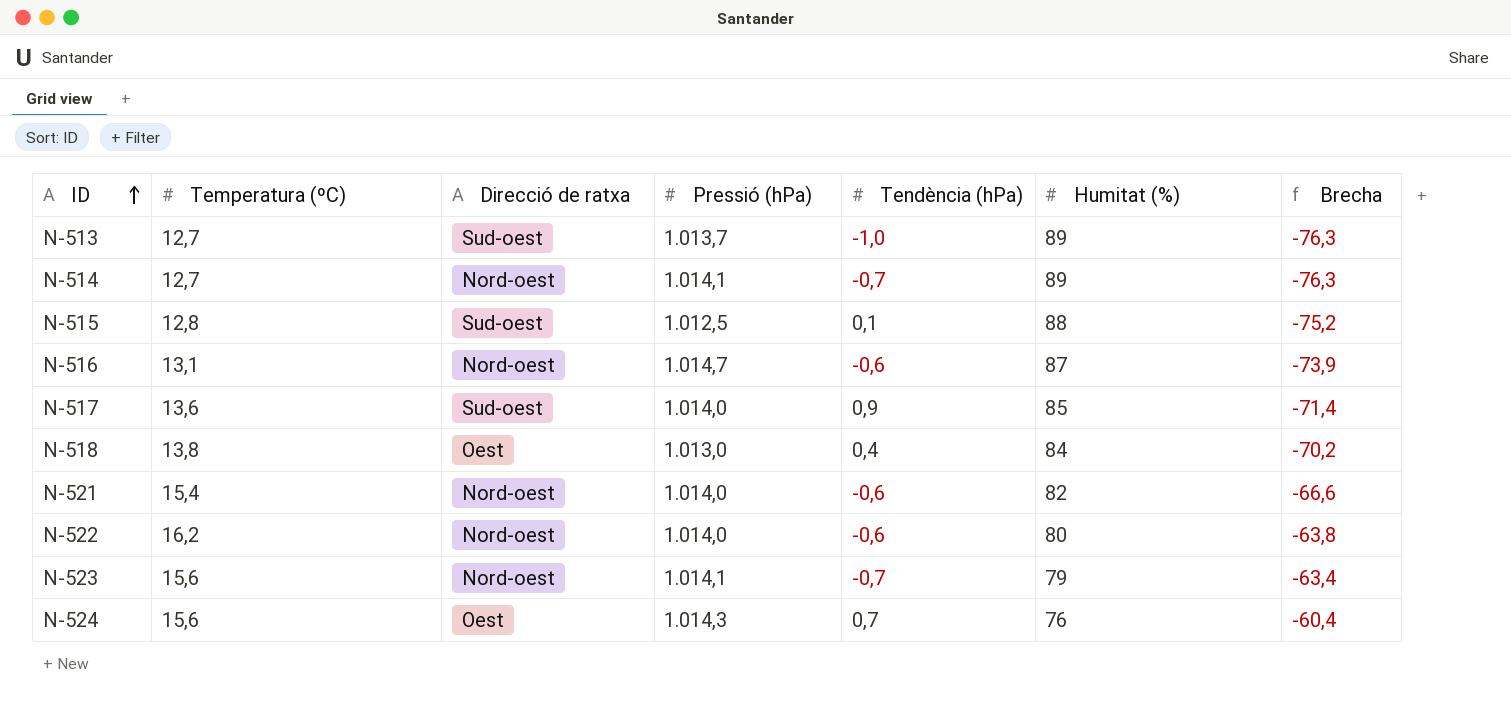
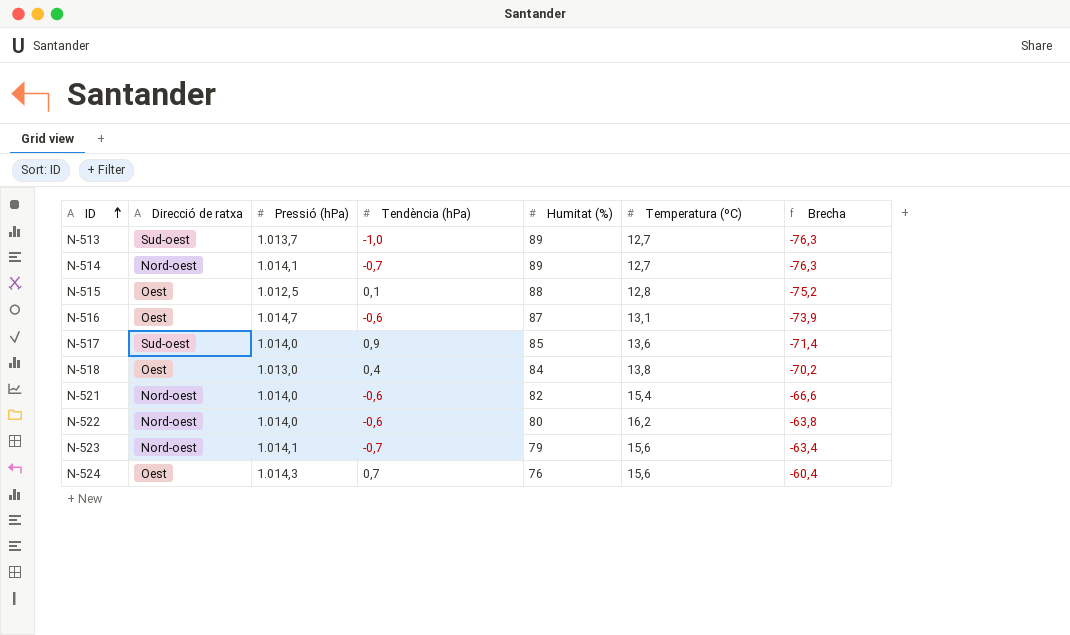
column Temperatura (ºC) | position: 2 -> 6
N-515 | Direcció de ratxa: Sud-oest -> Oest
N-516 | Direcció de ratxa: Nord-oest -> Oest

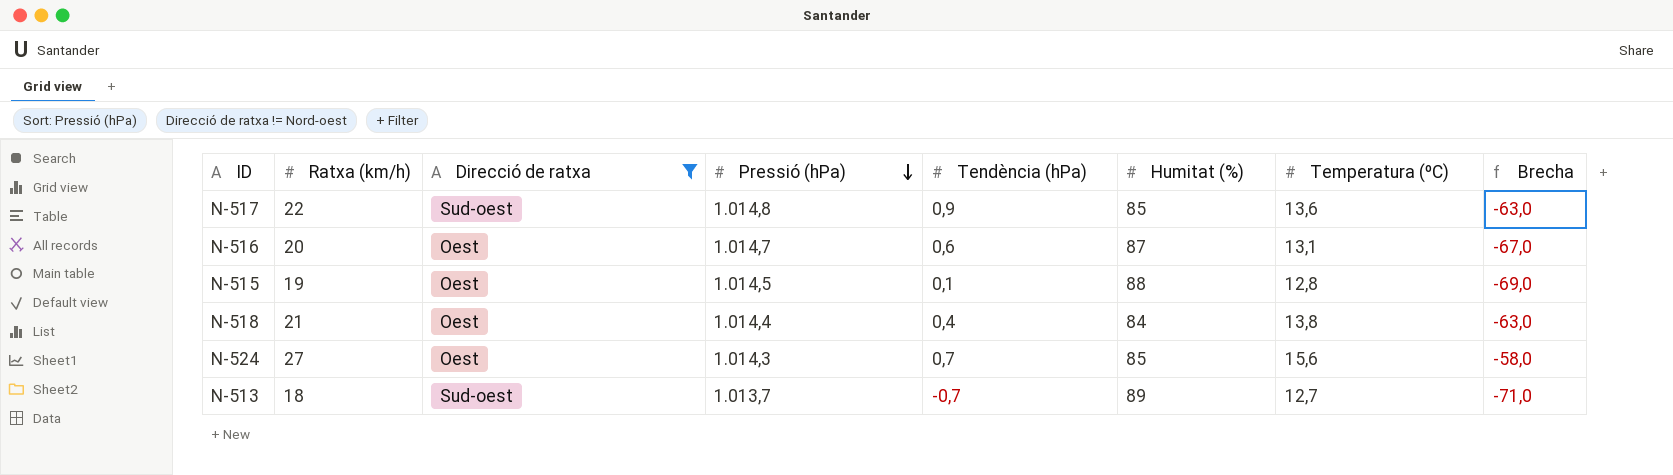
filter: none -> Direcció de ratxa != Nord-oest
row order: ID ascending -> Pressió (hPa) descending
column Ratxa (km/h) | position: none -> 2
column Brecha | formula: [Temperatura (ºC)] - [Humitat (%)] -> [Ratxa (km/h)] - [Humitat (%)]
N-517 | Pressió (hPa): 1.014,0 -> 1.014,8
N-516 | Tendència (hPa): -0,6 -> 0,6
N-515 | Pressió (hPa): 1.012,5 -> 1.014,5
N-518 | Pressió (hPa): 1.013,0 -> 1.014,4
N-524 | Humitat (%): 76 -> 85
N-513 | Tendència (hPa): -1,0 -> -0,7

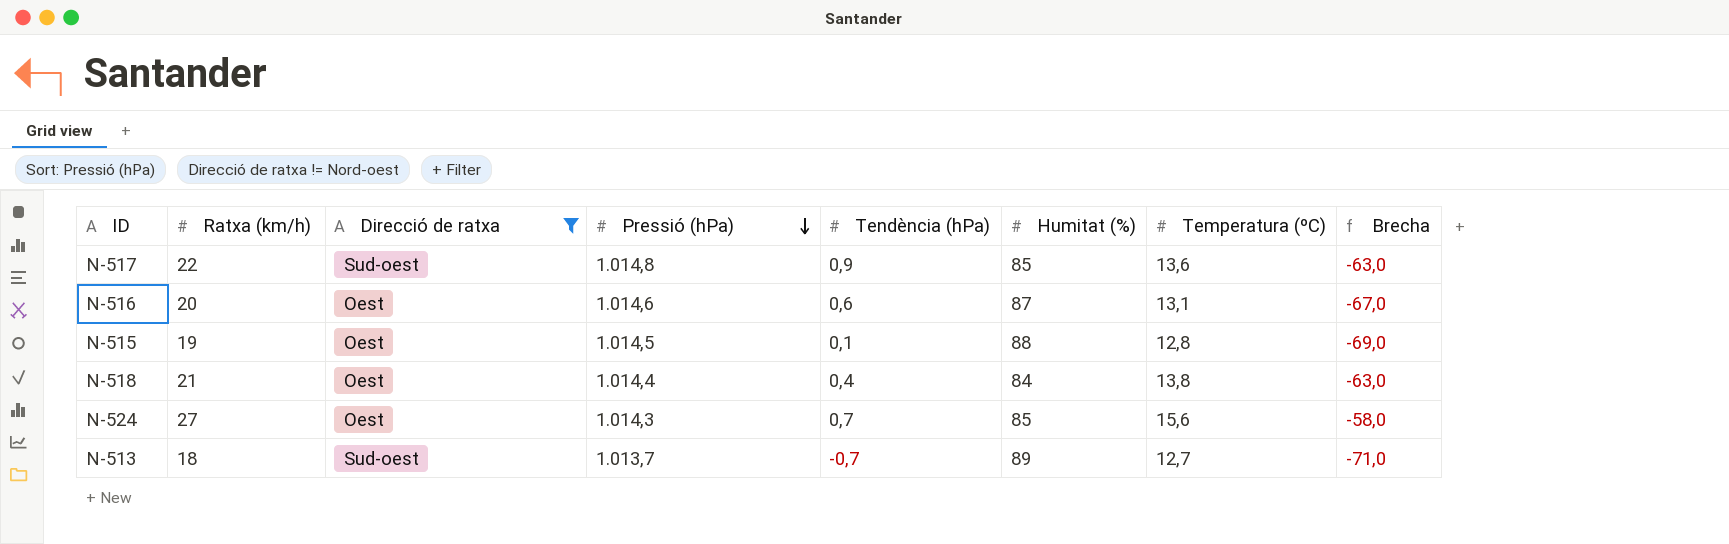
N-516 | Pressió (hPa): 1.014,7 -> 1.014,6

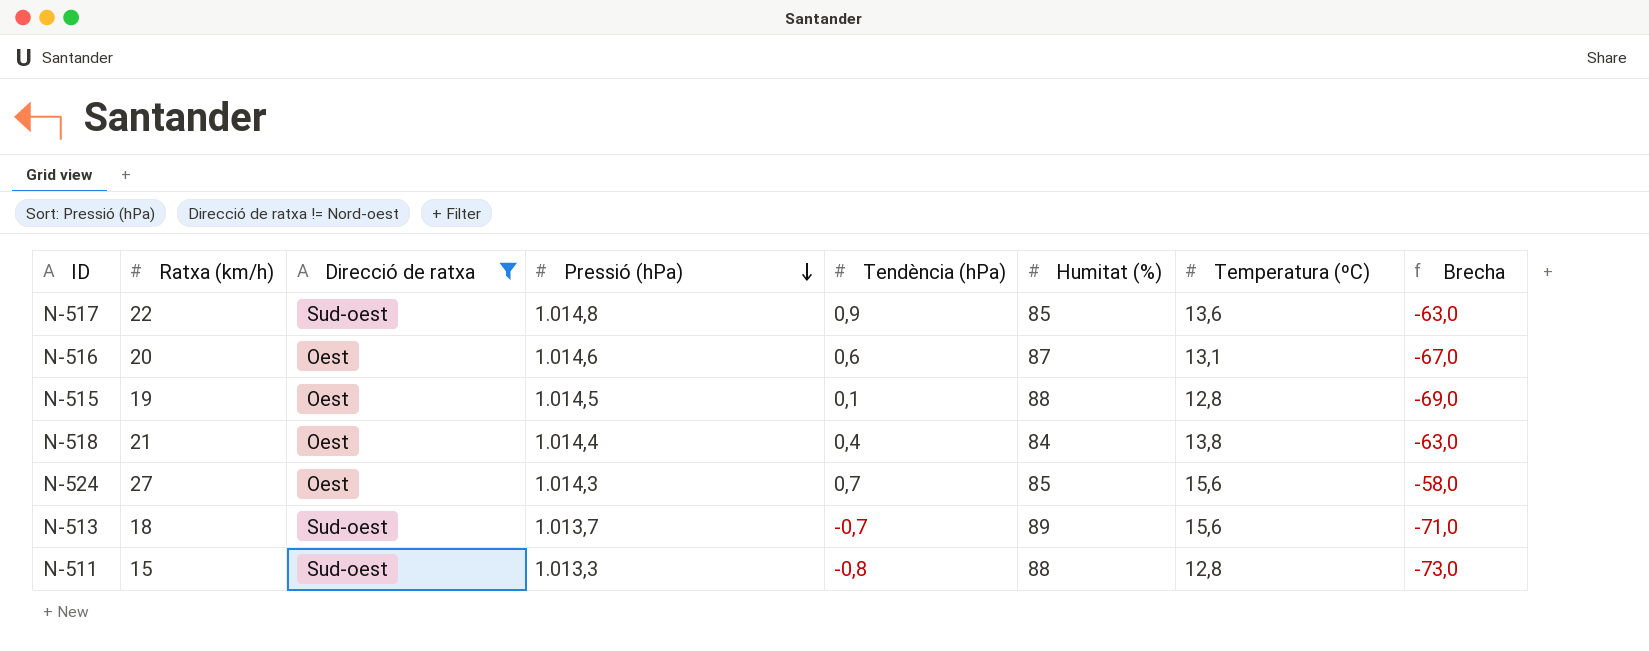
N-513 | Temperatura (ºC): 12,7 -> 15,6
row N-511: none -> 15 | Sud-oest | 1.013,3 | -0,8 | 88 | 12,8 | -73,0

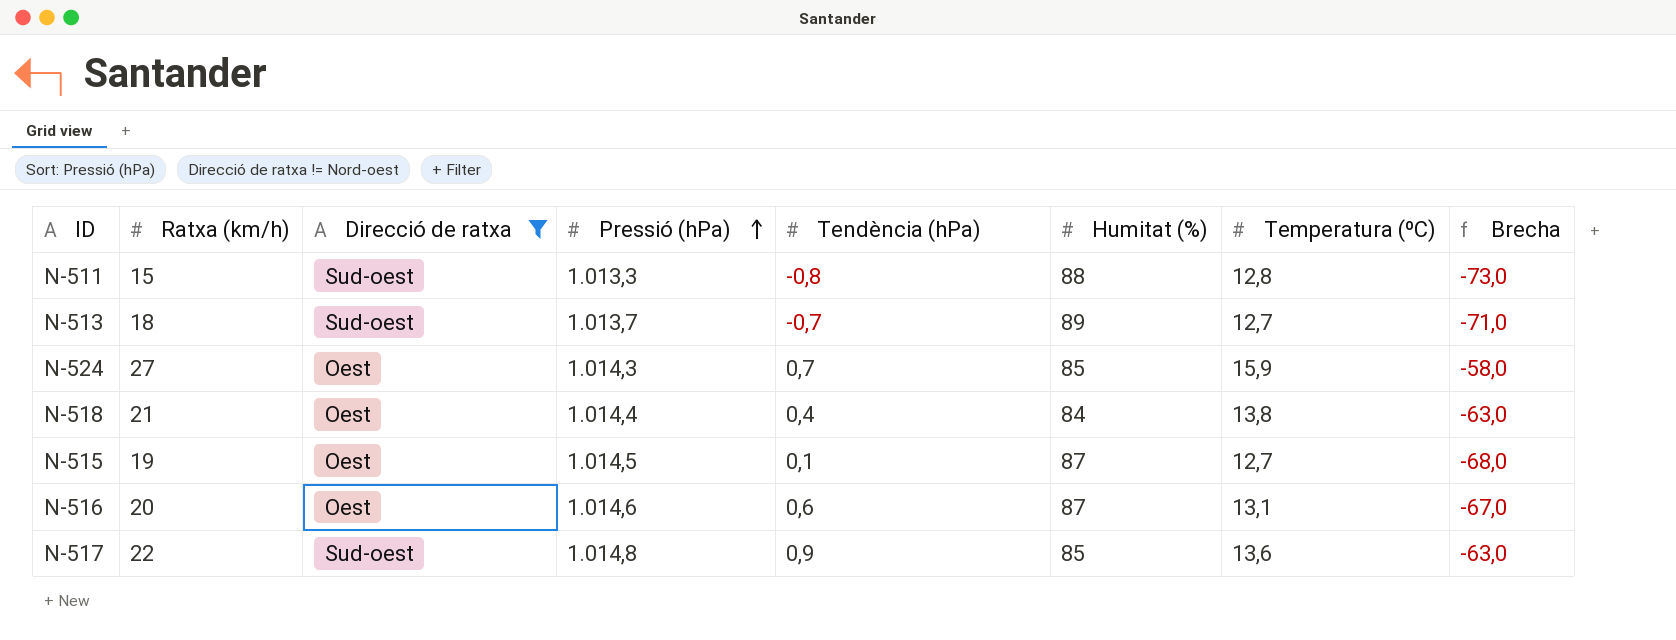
row order: Pressió (hPa) descending -> Pressió (hPa) ascending
N-513 | Temperatura (ºC): 15,6 -> 12,7
N-524 | Temperatura (ºC): 15,6 -> 15,9
N-515 | Humitat (%): 88 -> 87
N-515 | Temperatura (ºC): 12,8 -> 12,7
N-515 | Brecha: -69,0 -> -68,0

